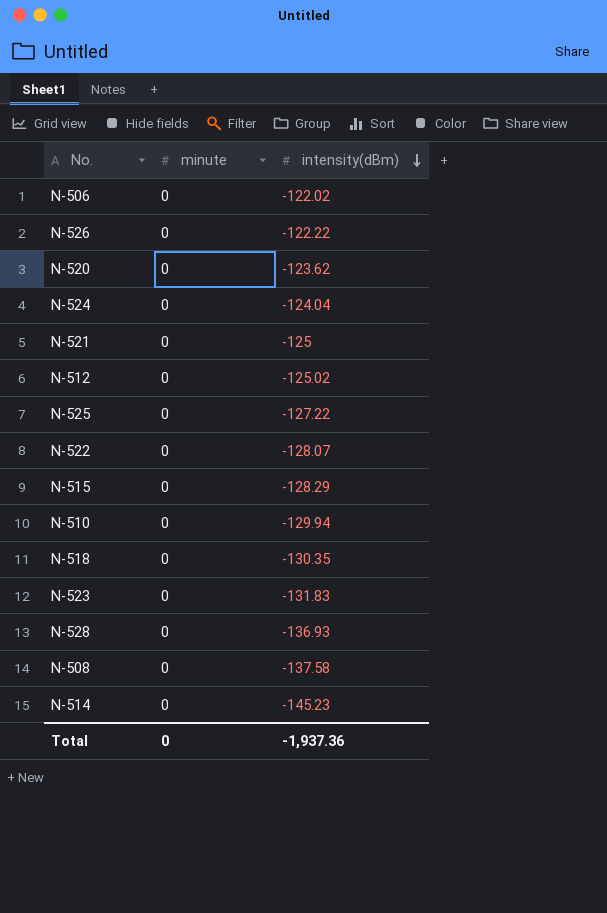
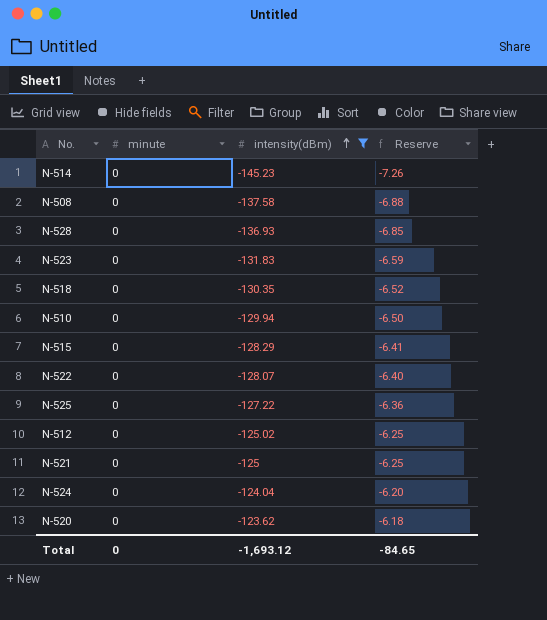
filter: none -> intensity(dBm) <= -123.62
row order: intensity(dBm) descending -> intensity(dBm) ascending
column Reserve | formula: none -> [intensity(dBm)] * 0.05
Total | intensity(dBm): -1,937.36 -> -1,693.12

